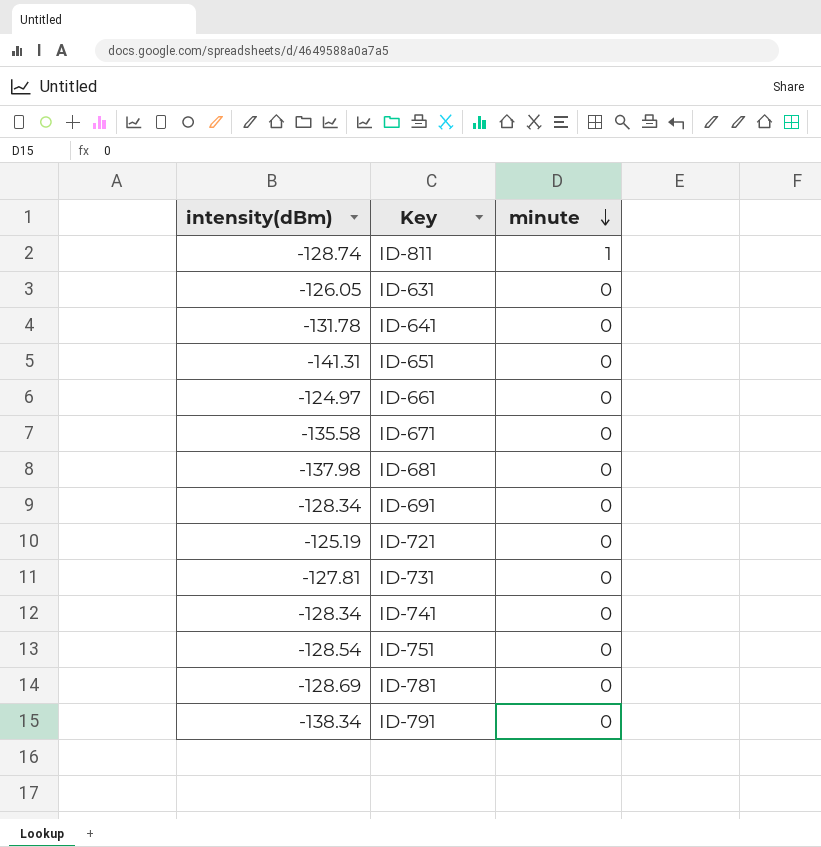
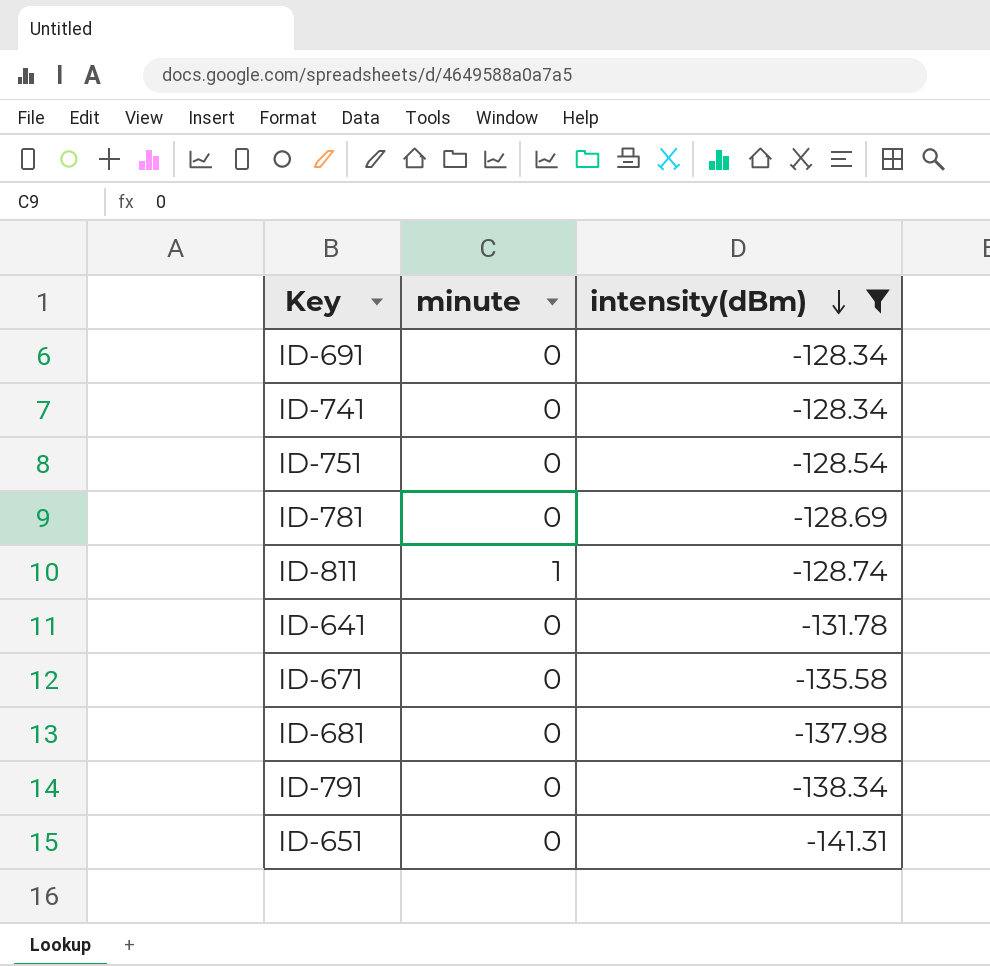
filter: none -> intensity(dBm) <= -128.34
row order: minute descending -> intensity(dBm) descending
column intensity(dBm) | position: 1 -> 3

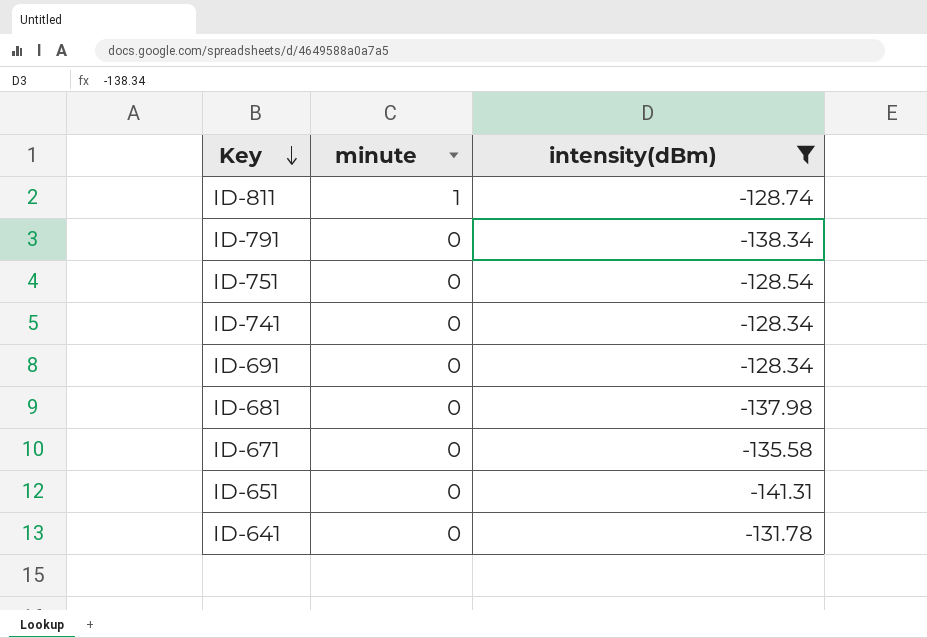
row order: intensity(dBm) descending -> Key descending
row ID-781: 0 | -128.69 -> none

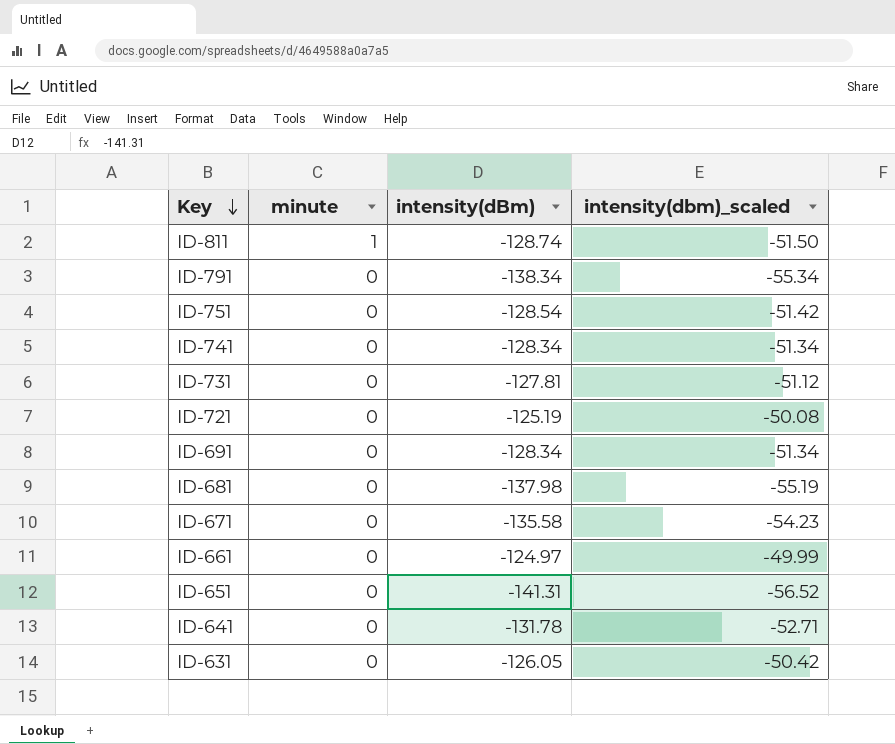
filter: intensity(dBm) <= -128.34 -> none
column intensity(dbm)_scaled | formula: none -> [intensity(dBm)] * 0.4

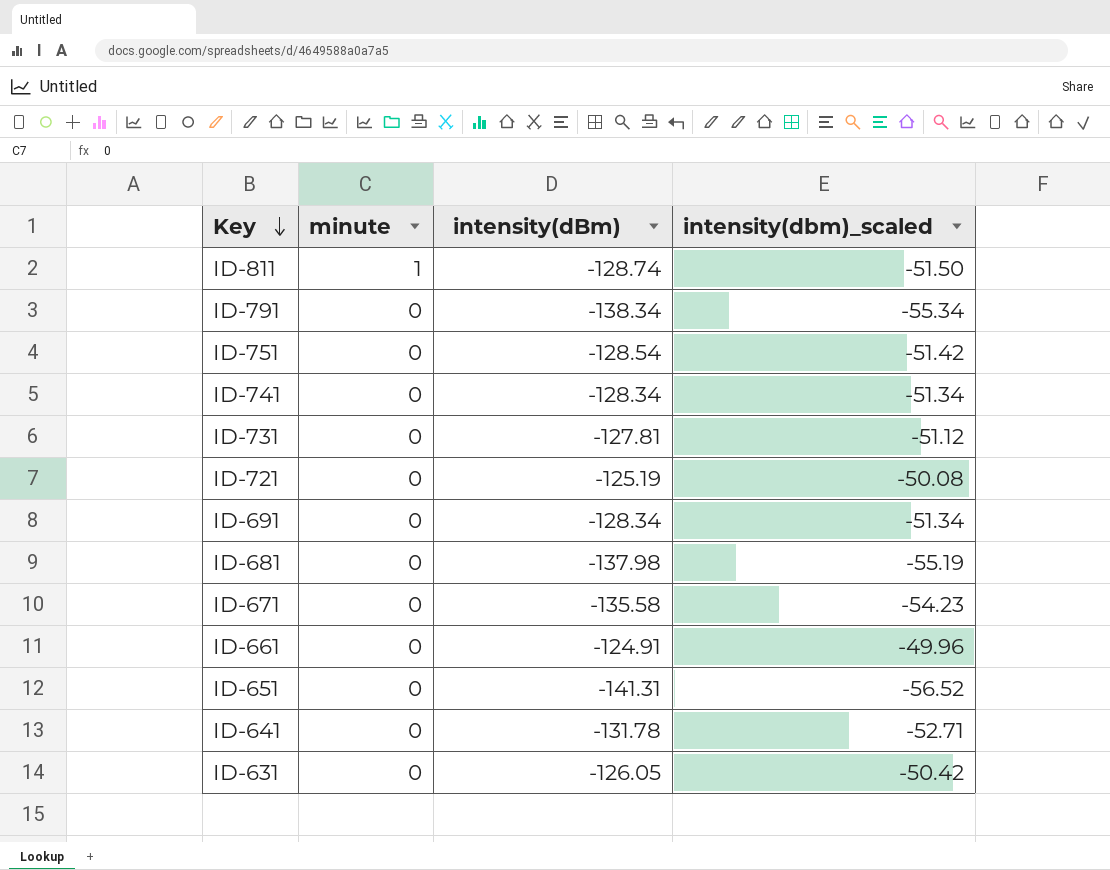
ID-661 | intensity(dBm): -124.97 -> -124.91
ID-661 | intensity(dbm)_scaled: -49.99 -> -49.96

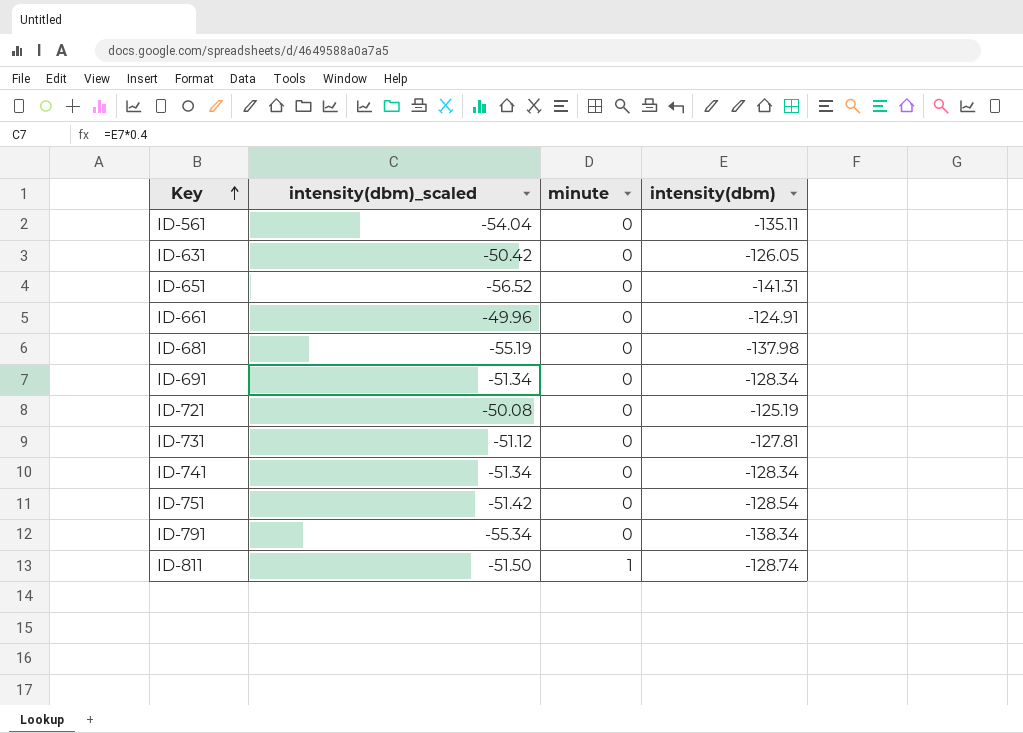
row order: Key descending -> Key ascending
column intensity(dbm)_scaled | position: 4 -> 2
column name: intensity(dBm) -> intensity(dbm)
row ID-671: 0 | -135.58 | -54.23 -> none
row ID-641: 0 | -131.78 | -52.71 -> none
row ID-561: none -> -54.04 | 0 | -135.11

